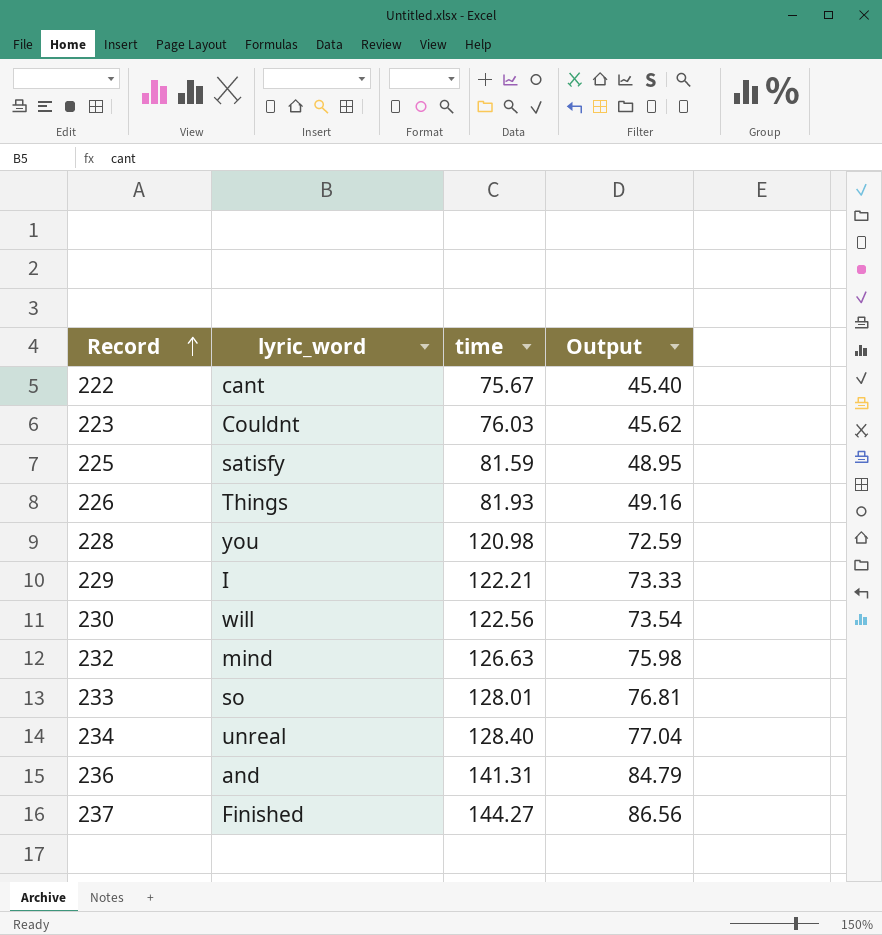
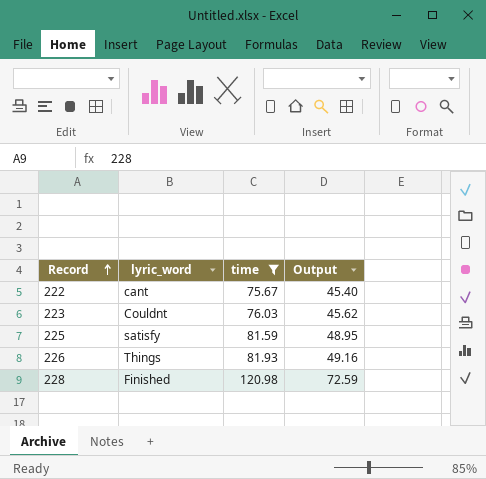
filter: none -> time <= 120.98
228 | lyric_word: you -> Finished

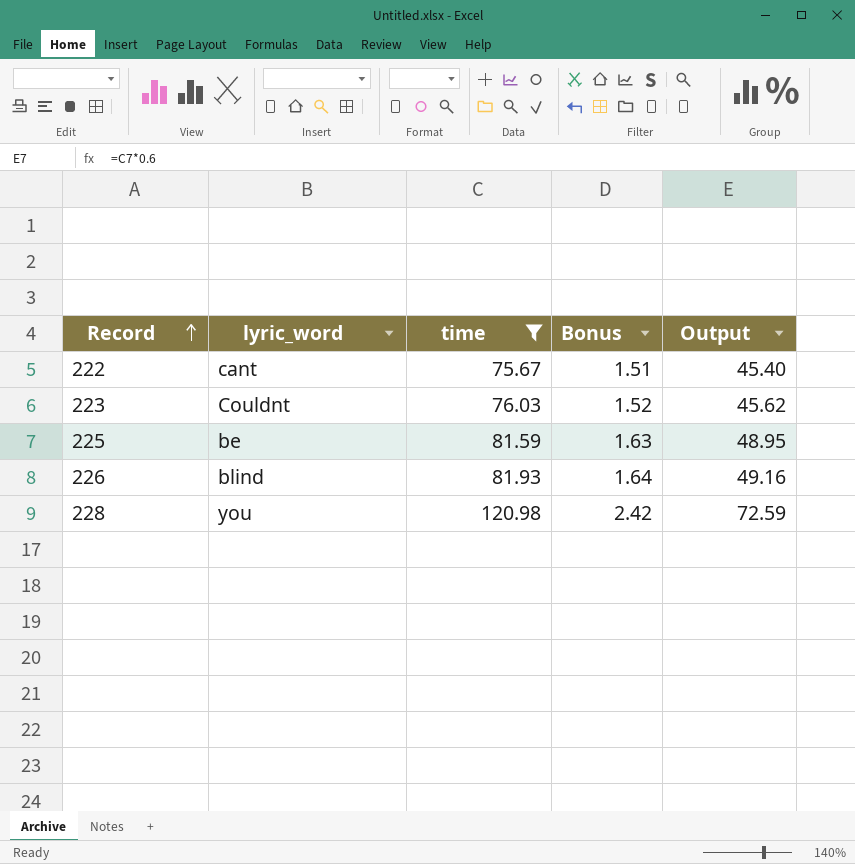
column Bonus | formula: none -> [time] * 0.02
225 | lyric_word: satisfy -> be
226 | lyric_word: Things -> blind
228 | lyric_word: Finished -> you

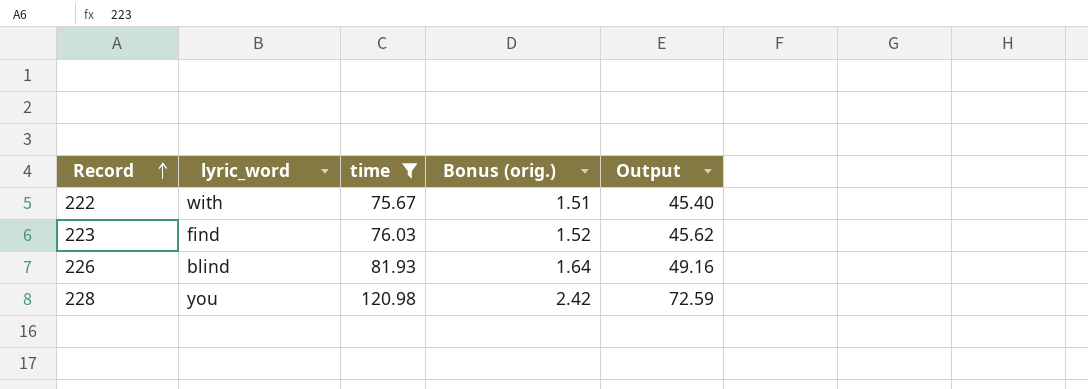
column name: Bonus -> Bonus (orig.)
row 225: be | 81.59 | 1.63 | 48.95 -> none
222 | lyric_word: cant -> with
223 | lyric_word: Couldnt -> find

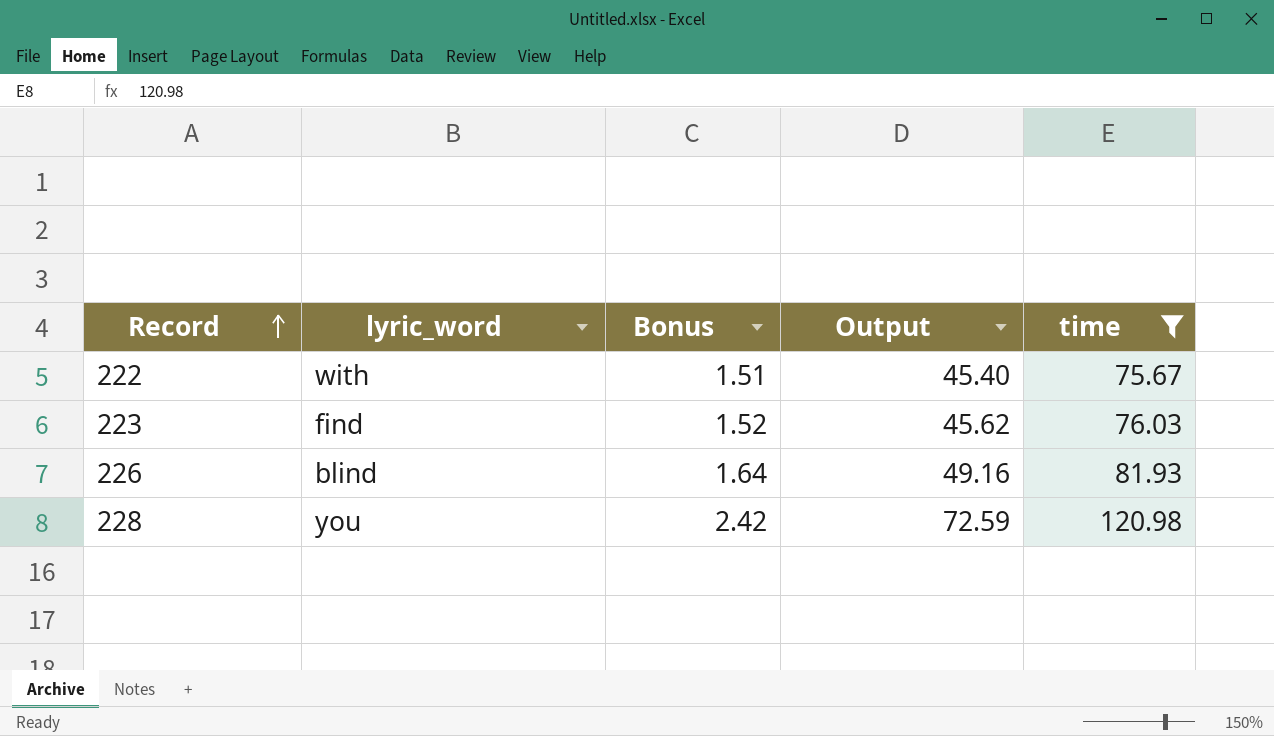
column name: Bonus (orig.) -> Bonus
column time | position: 3 -> 5

